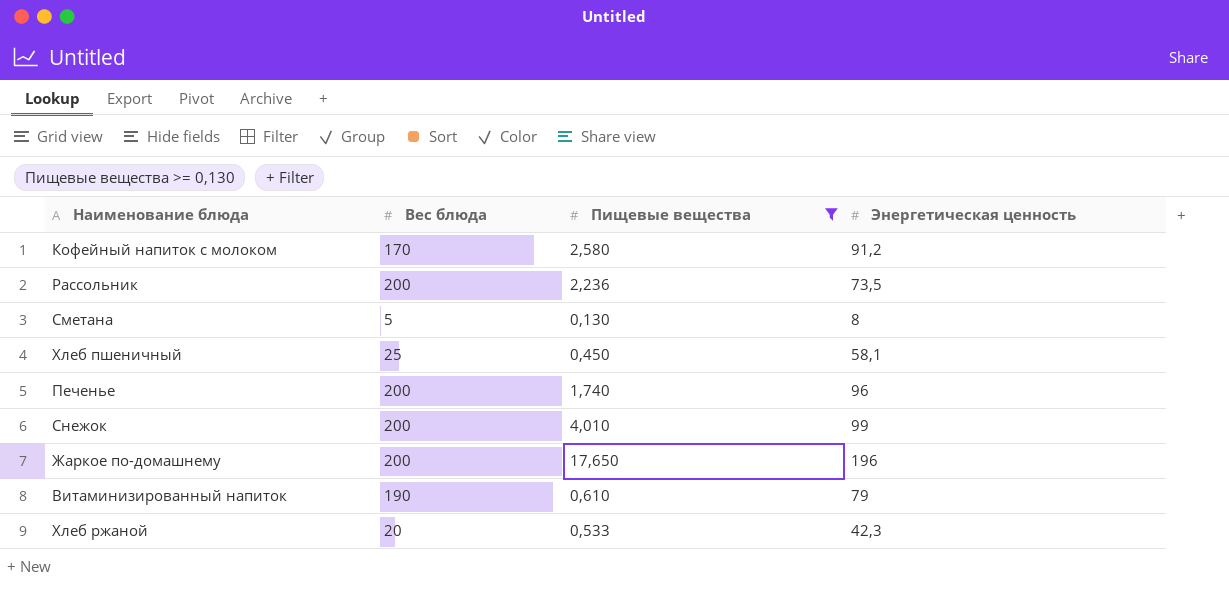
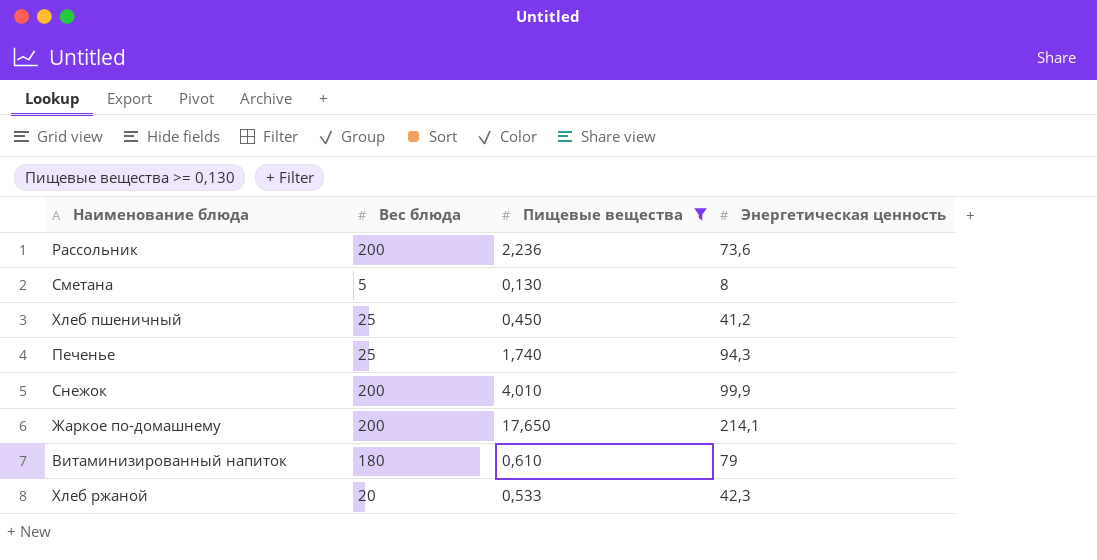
row Кофейный напиток с молоком: 170 | 2,580 | 91,2 -> none
Рассольник | Энергетическая ценность: 73,5 -> 73,6
Хлеб пшеничный | Энергетическая ценность: 58,1 -> 41,2
Печенье | Вес блюда: 200 -> 25
Печенье | Энергетическая ценность: 96 -> 94,3
Снежок | Энергетическая ценность: 99 -> 99,9
Жаркое по-домашнему | Энергетическая ценность: 196 -> 214,1
Витаминизированный напиток | Вес блюда: 190 -> 180

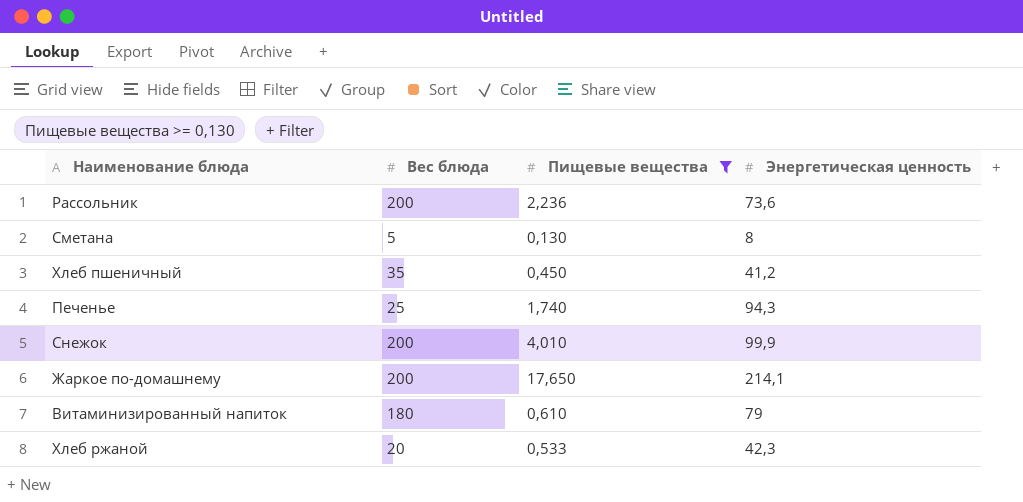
Хлеб пшеничный | Вес блюда: 25 -> 35

